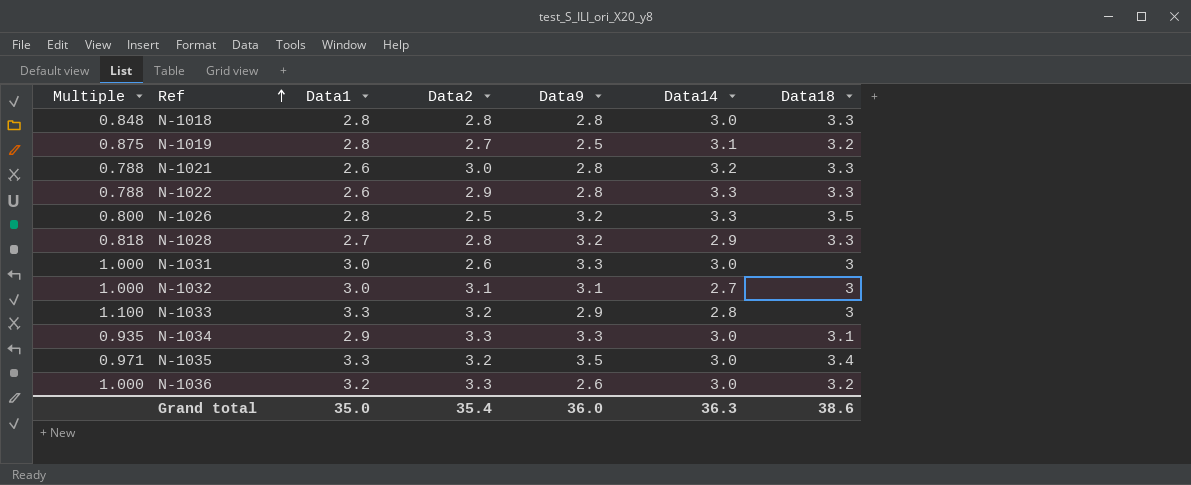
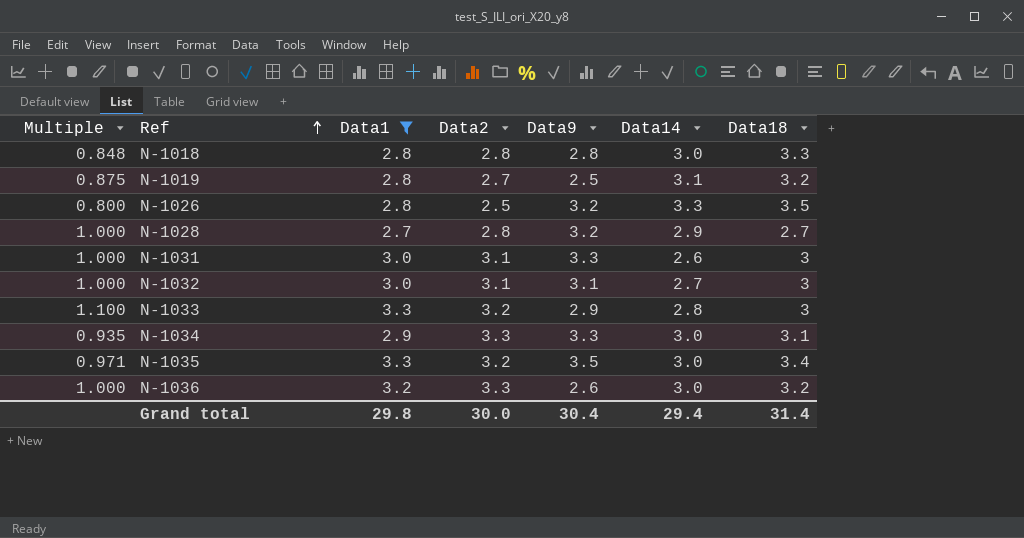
filter: none -> Data1 != 2.6
N-1028 | Multiple: 0.818 -> 1.000
N-1028 | Data18: 3.3 -> 2.7
N-1031 | Data2: 2.6 -> 3.1
N-1031 | Data14: 3.0 -> 2.6
Grand total | Data1: 35.0 -> 29.8
Grand total | Data2: 35.4 -> 30.0
Grand total | Data9: 36.0 -> 30.4
Grand total | Data14: 36.3 -> 29.4
Grand total | Data18: 38.6 -> 31.4

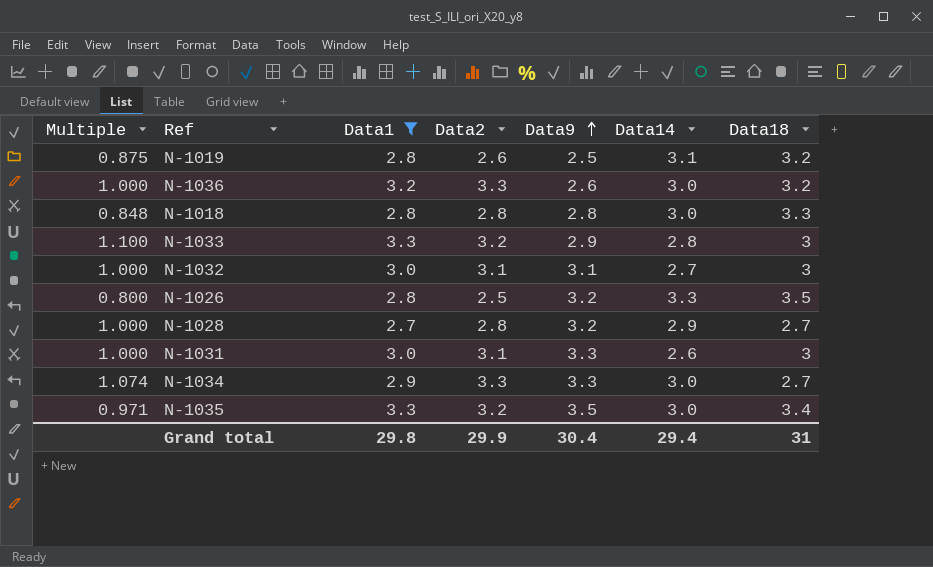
row order: Ref ascending -> Data9 ascending
N-1019 | Data2: 2.7 -> 2.6
N-1034 | Multiple: 0.935 -> 1.074
N-1034 | Data18: 3.1 -> 2.7
Grand total | Data2: 30.0 -> 29.9
Grand total | Data18: 31.4 -> 31

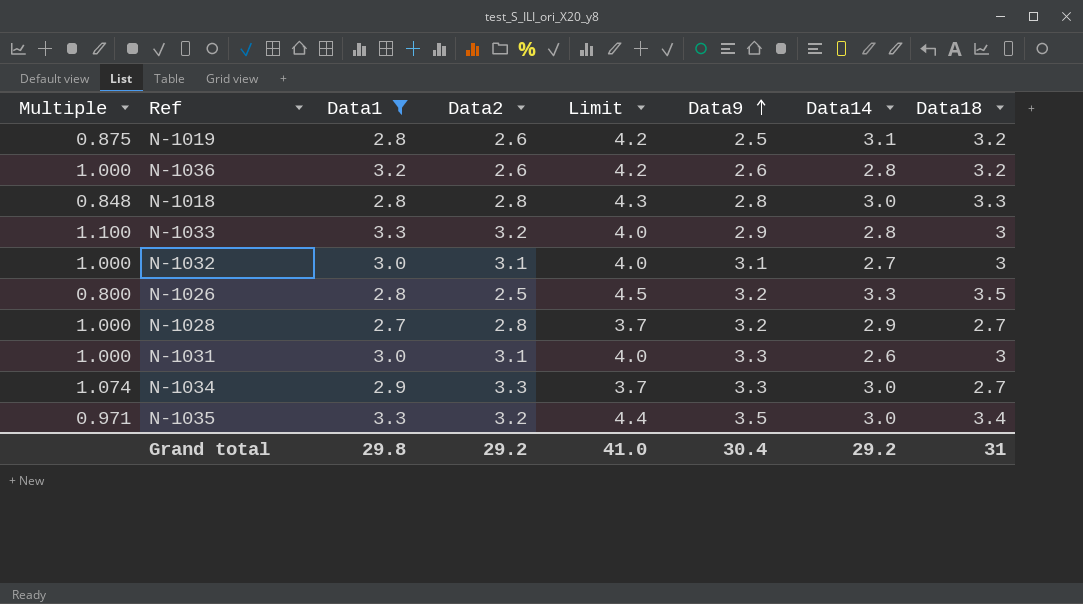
column Limit | formula: none -> [Data18] + 1
N-1036 | Data2: 3.3 -> 2.6
N-1036 | Data14: 3.0 -> 2.8
Grand total | Data2: 29.9 -> 29.2
Grand total | Data14: 29.4 -> 29.2

